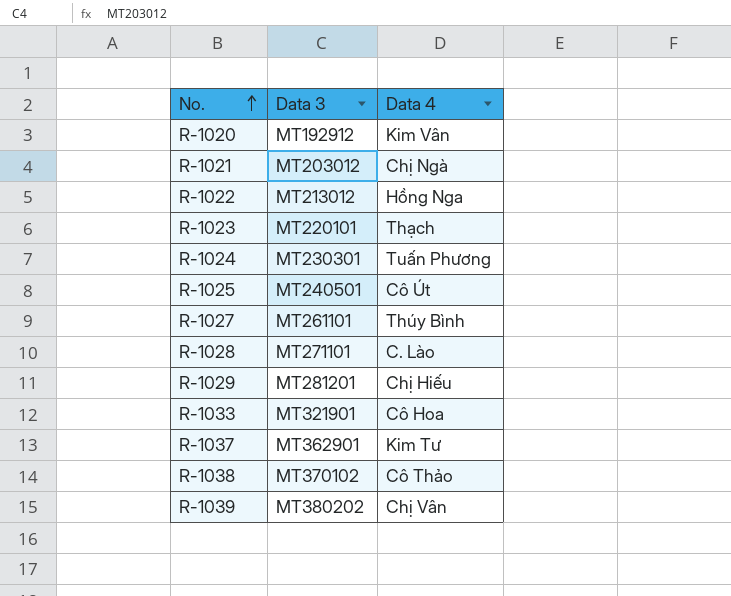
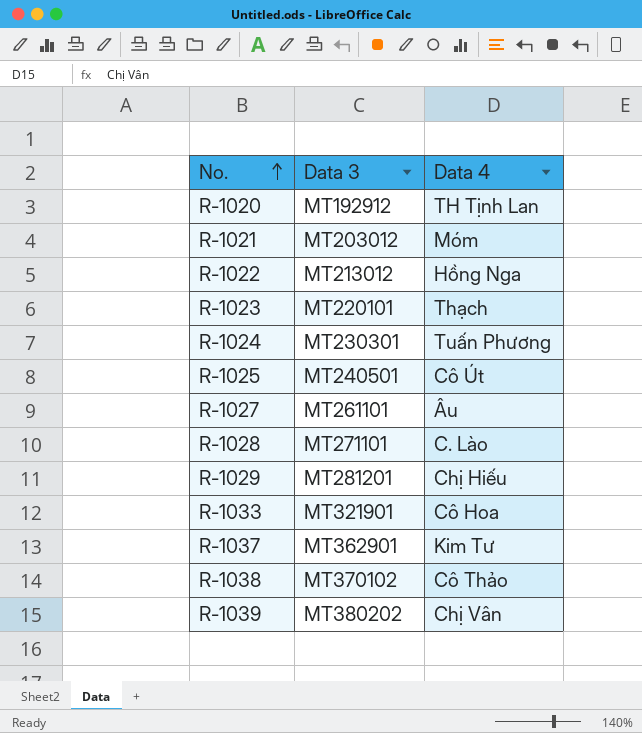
R-1020 | Data 4: Kim Vân -> TH Tịnh Lan
R-1021 | Data 4: Chị Ngà -> Móm
R-1027 | Data 4: Thúy Bình -> Âu

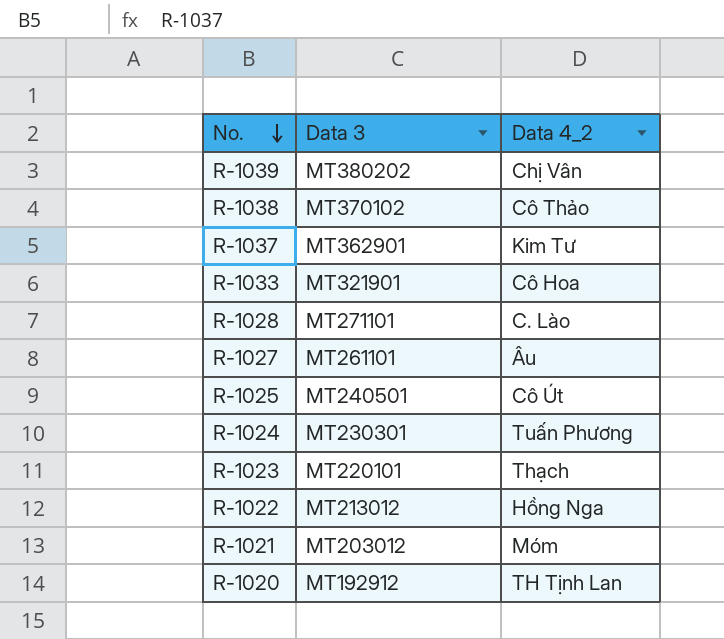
row order: No. ascending -> No. descending
column name: Data 4 -> Data 4_2
row R-1029: MT281201 | Chị Hiếu -> none

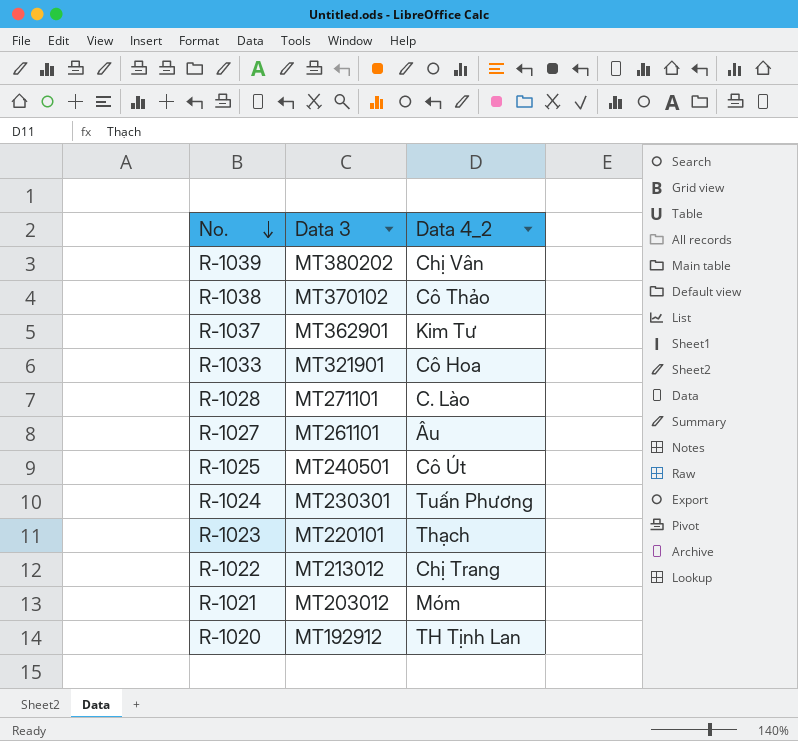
R-1022 | Data 4_2: Hồng Nga -> Chị Trang

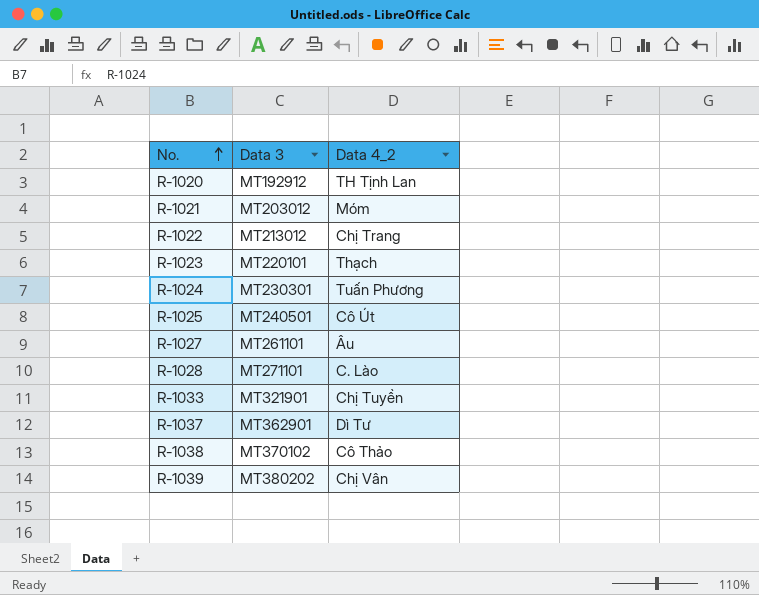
row order: No. descending -> No. ascending
R-1033 | Data 4_2: Cô Hoa -> Chị Tuyền
R-1037 | Data 4_2: Kim Tư -> Dì Tư

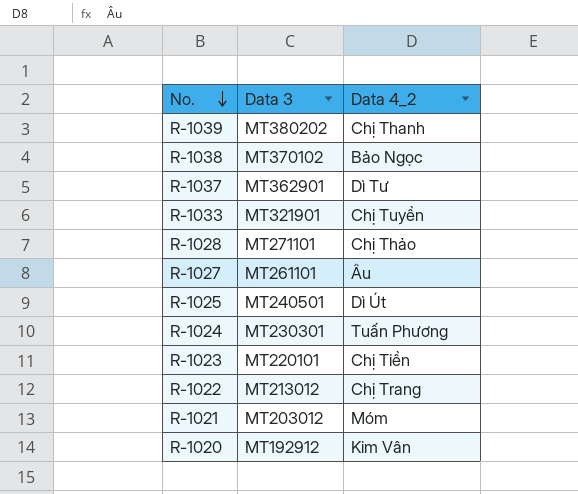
row order: No. ascending -> No. descending
R-1039 | Data 4_2: Chị Vân -> Chị Thanh
R-1038 | Data 4_2: Cô Thảo -> Bảo Ngọc
R-1028 | Data 4_2: C. Lào -> Chị Thảo
R-1025 | Data 4_2: Cô Út -> Dì Út
R-1023 | Data 4_2: Thạch -> Chị Tiền
R-1020 | Data 4_2: TH Tịnh Lan -> Kim Vân

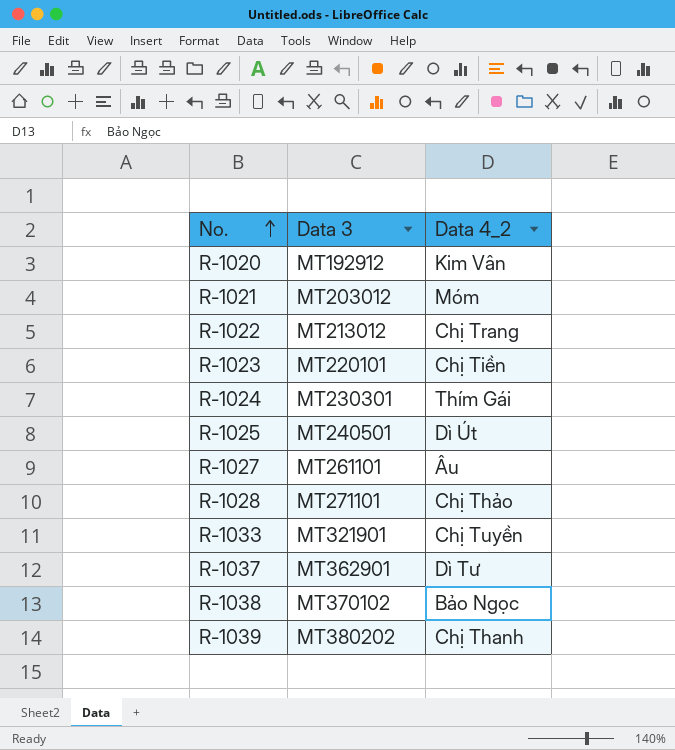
row order: No. descending -> No. ascending
R-1024 | Data 4_2: Tuấn Phương -> Thím Gái

